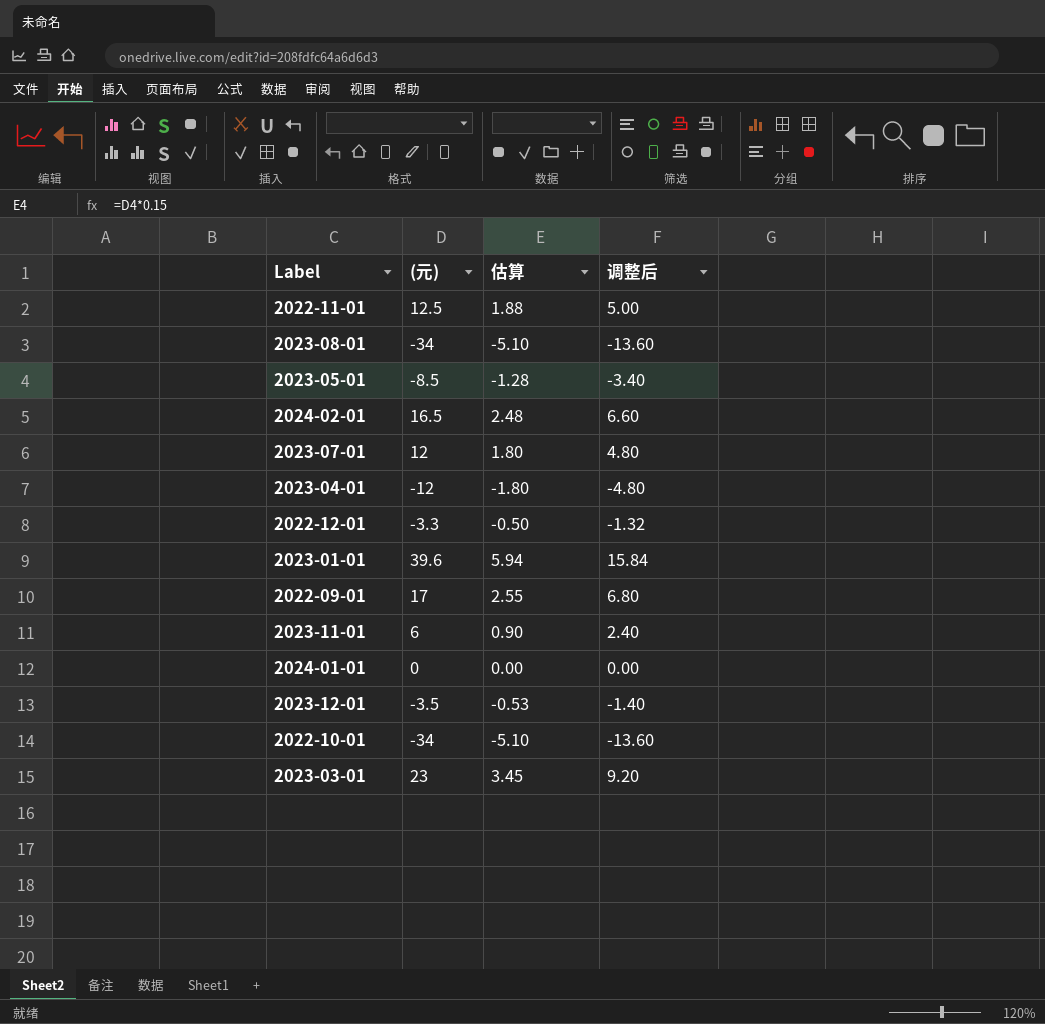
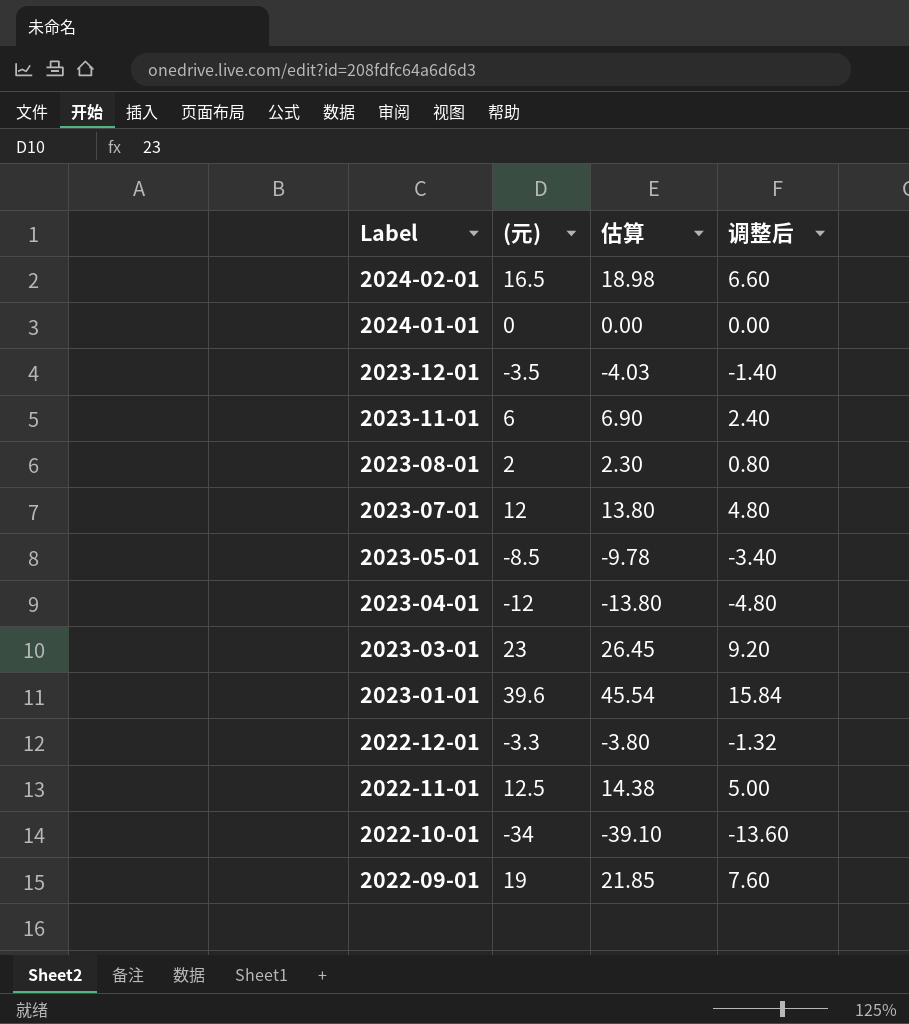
row order: none -> Label descending
column 估算 | formula: [(元)] * 0.15 -> [(元)] * 1.15
2023-08-01 | (元): -34 -> 2
2023-08-01 | 调整后: -13.60 -> 0.80
2022-09-01 | (元): 17 -> 19
2022-09-01 | 调整后: 6.80 -> 7.60

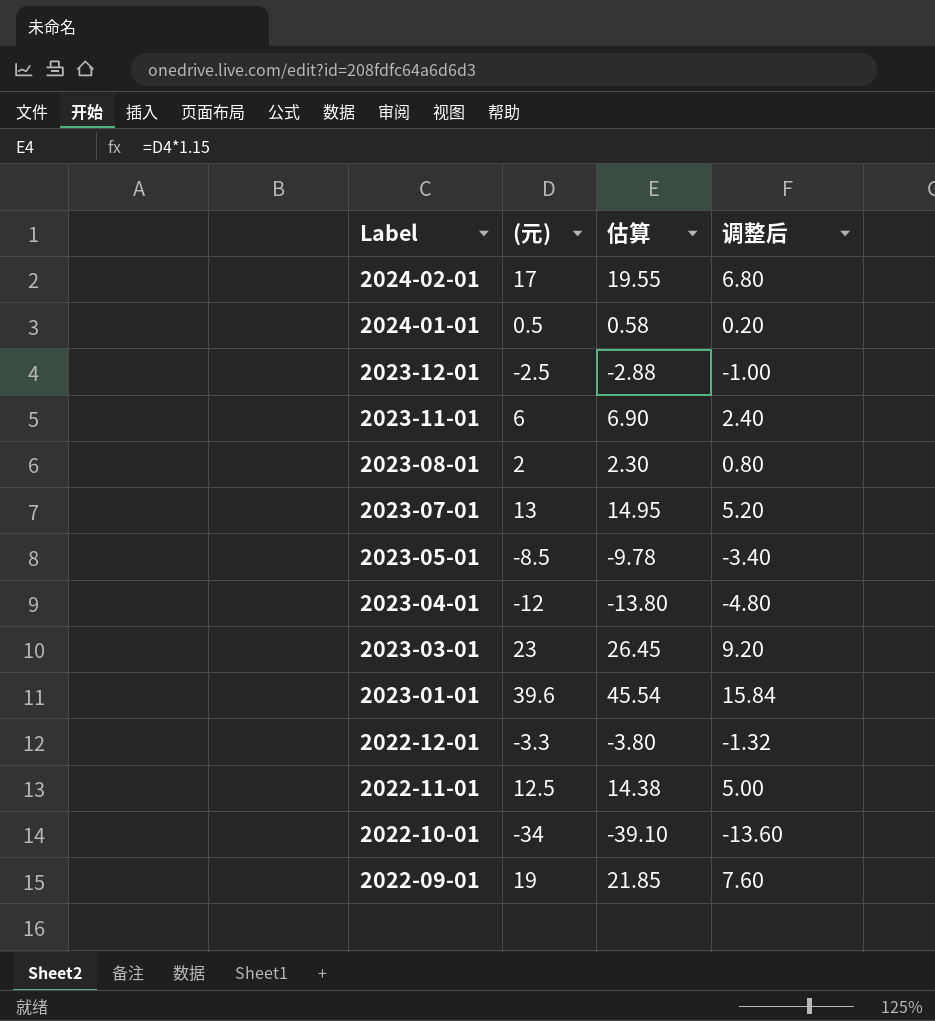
2024-02-01 | (元): 16.5 -> 17
2024-02-01 | 估算: 18.98 -> 19.55
2024-02-01 | 调整后: 6.60 -> 6.80
2024-01-01 | (元): 0 -> 0.5
2024-01-01 | 估算: 0.00 -> 0.58
2024-01-01 | 调整后: 0.00 -> 0.20
2023-12-01 | (元): -3.5 -> -2.5
2023-12-01 | 估算: -4.03 -> -2.88
2023-12-01 | 调整后: -1.40 -> -1.00
2023-07-01 | (元): 12 -> 13
2023-07-01 | 估算: 13.80 -> 14.95
2023-07-01 | 调整后: 4.80 -> 5.20

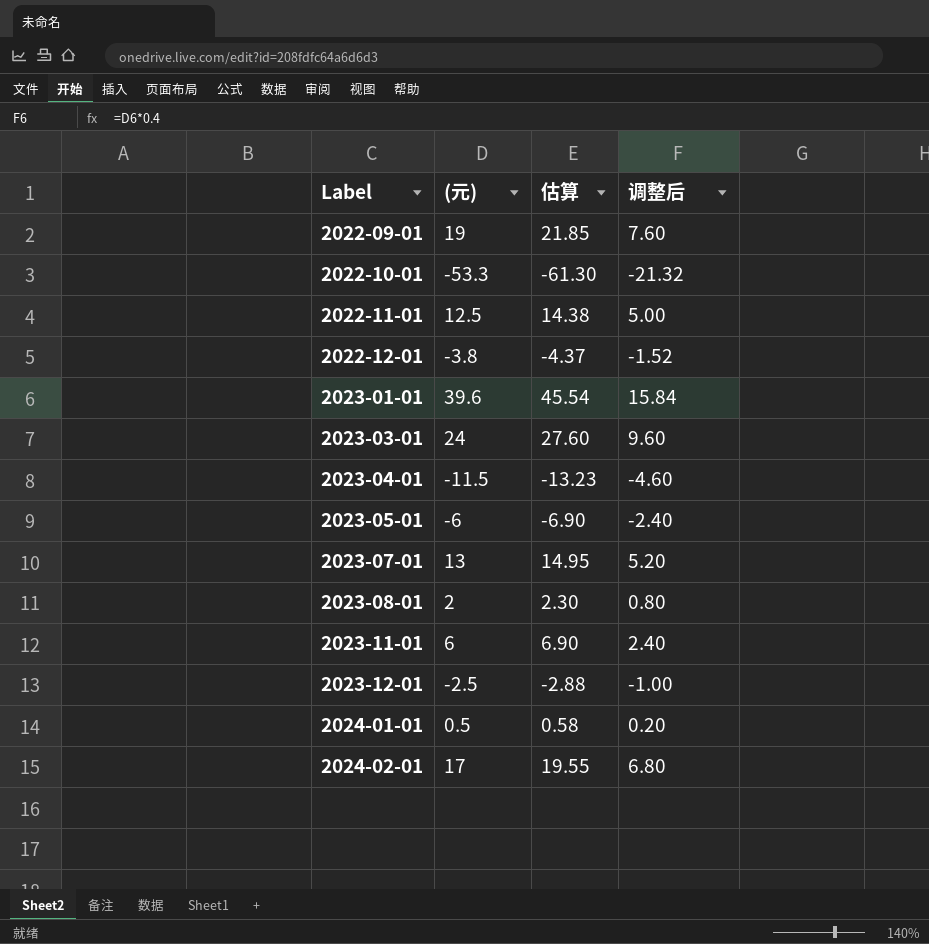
row order: Label descending -> Label ascending
2022-10-01 | (元): -34 -> -53.3
2022-10-01 | 估算: -39.10 -> -61.30
2022-10-01 | 调整后: -13.60 -> -21.32
2022-12-01 | (元): -3.3 -> -3.8
2022-12-01 | 估算: -3.80 -> -4.37
2022-12-01 | 调整后: -1.32 -> -1.52
2023-03-01 | (元): 23 -> 24
2023-03-01 | 估算: 26.45 -> 27.60
2023-03-01 | 调整后: 9.20 -> 9.60
2023-04-01 | (元): -12 -> -11.5
2023-04-01 | 估算: -13.80 -> -13.23
2023-04-01 | 调整后: -4.80 -> -4.60
2023-05-01 | (元): -8.5 -> -6
2023-05-01 | 估算: -9.78 -> -6.90
2023-05-01 | 调整后: -3.40 -> -2.40

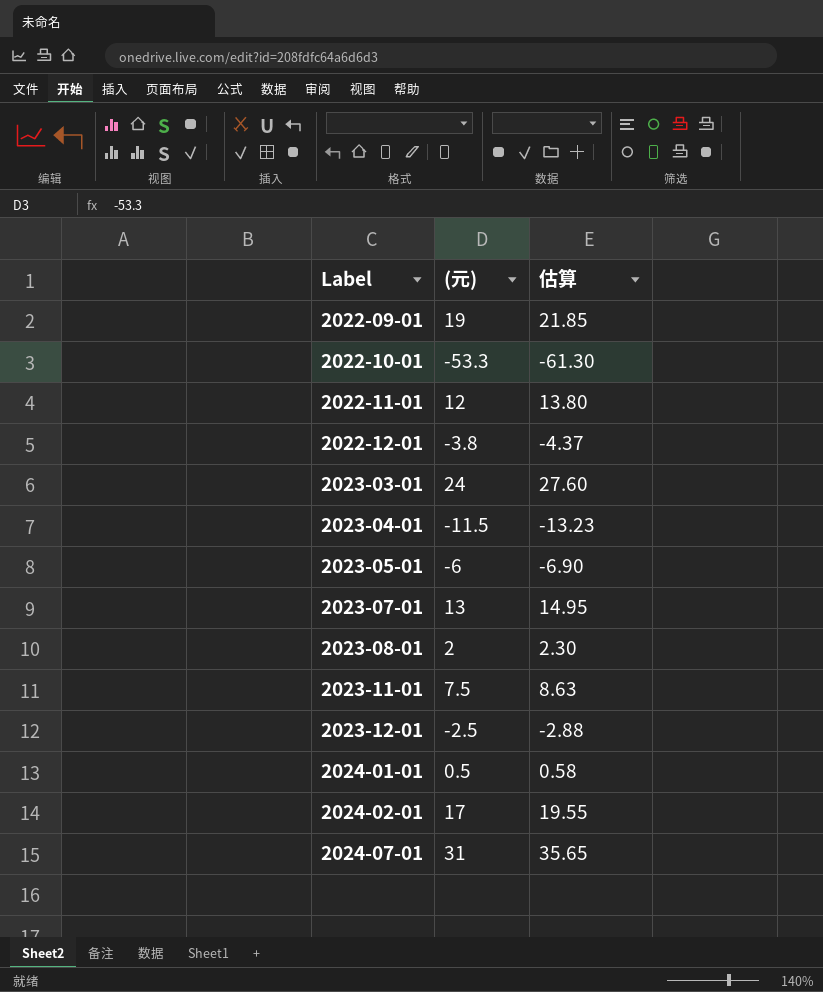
column 调整后 | formula: [(元)] * 0.4 -> none
row 2023-01-01: 39.6 | 45.54 | 15.84 -> none
2022-11-01 | (元): 12.5 -> 12
2022-11-01 | 估算: 14.38 -> 13.80
2023-11-01 | (元): 6 -> 7.5
2023-11-01 | 估算: 6.90 -> 8.63
row 2024-07-01: none -> 31 | 35.65

